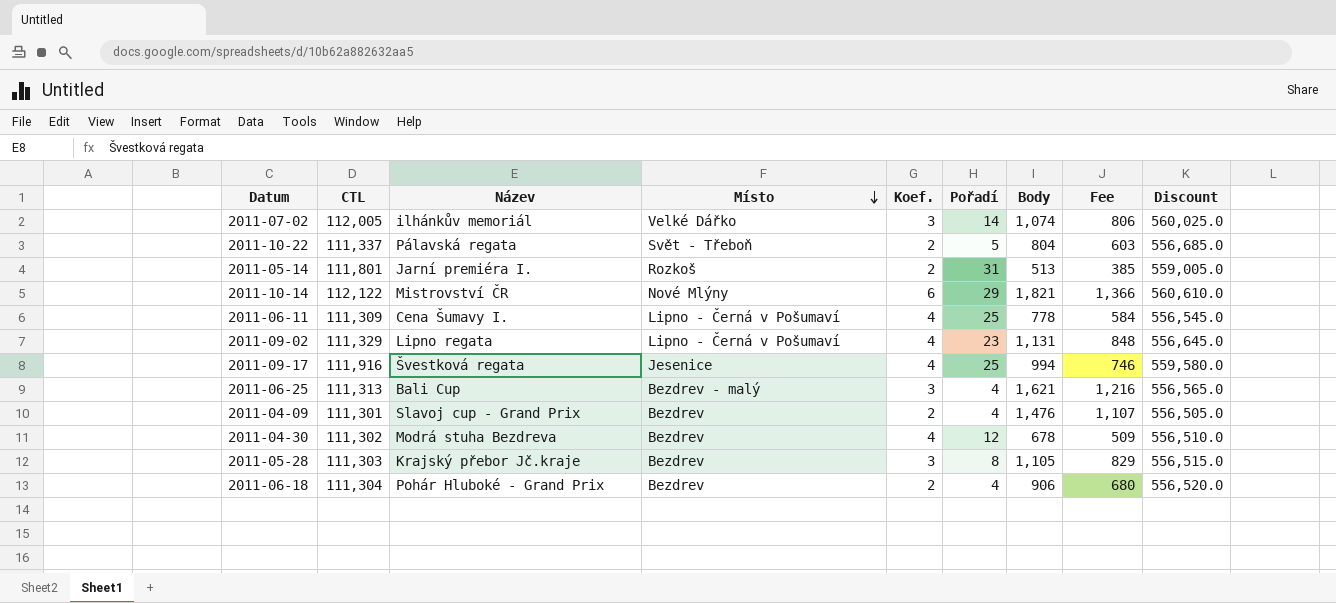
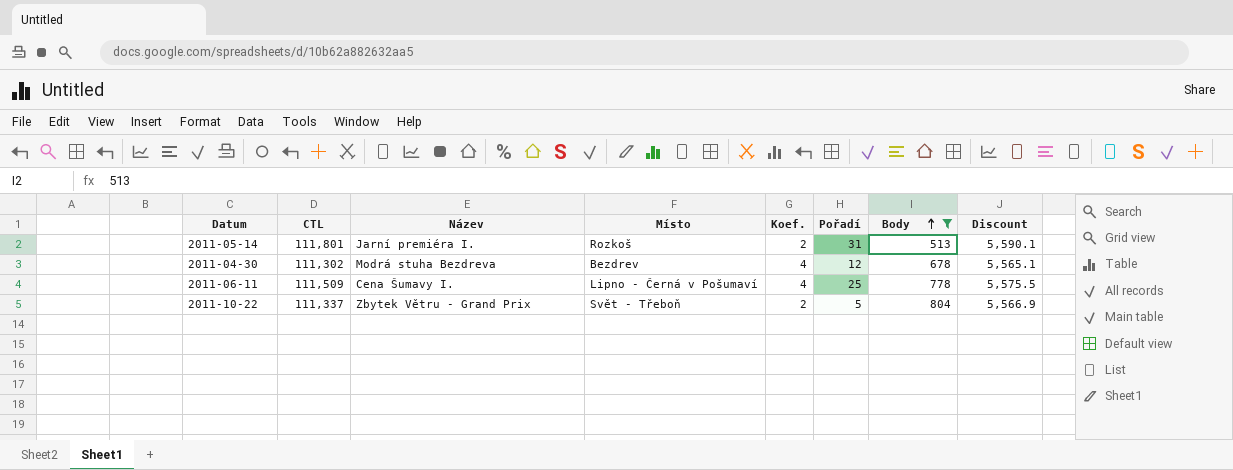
filter: none -> Body <= 804
row order: Místo descending -> Body ascending
column Fee | formula: [Body] * 0.75 -> none
column Discount | formula: [CTL] * 5 -> [CTL] * 0.05
2011-06-11 | CTL: 111,309 -> 111,509
2011-10-22 | Název: Pálavská regata -> Zbytek Větru - Grand Prix

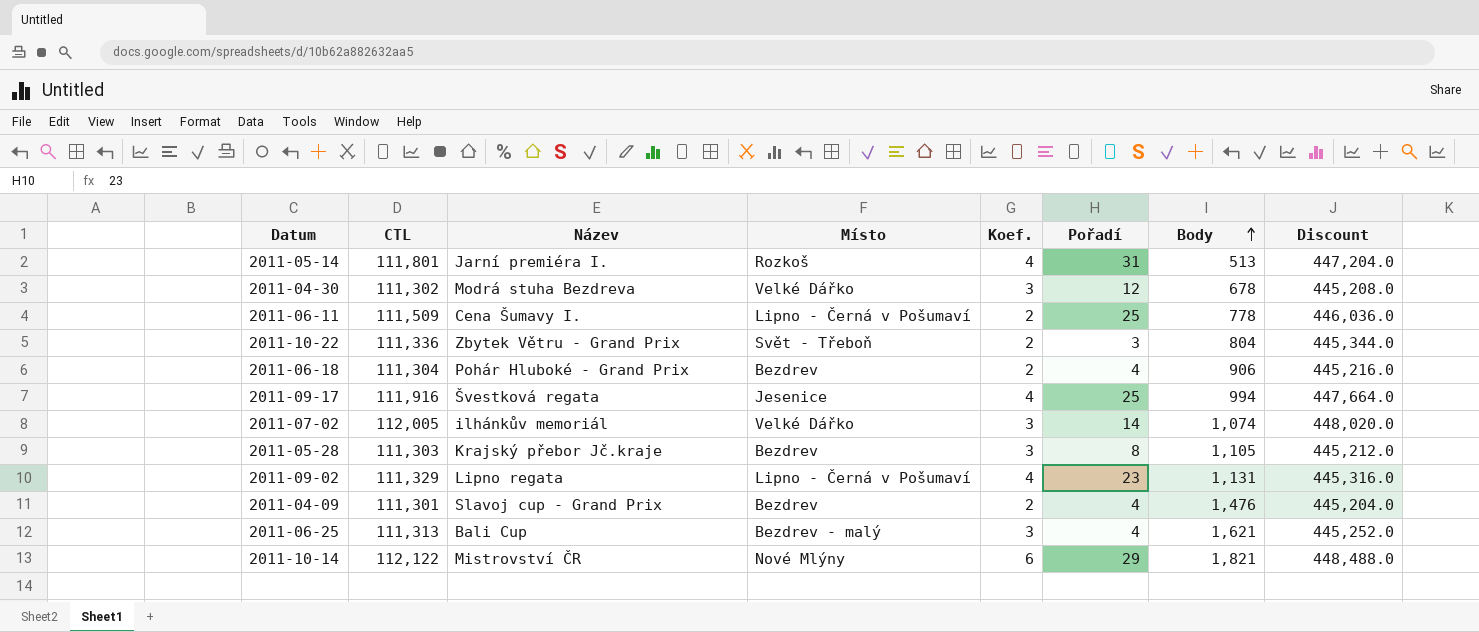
filter: Body <= 804 -> none
column Discount | formula: [CTL] * 0.05 -> [CTL] * 4
2011-05-14 | Koef.: 2 -> 4
2011-04-30 | Místo: Bezdrev -> Velké Dářko
2011-04-30 | Koef.: 4 -> 3
2011-06-11 | Koef.: 4 -> 2
2011-10-22 | CTL: 111,337 -> 111,336
2011-10-22 | Pořadí: 5 -> 3

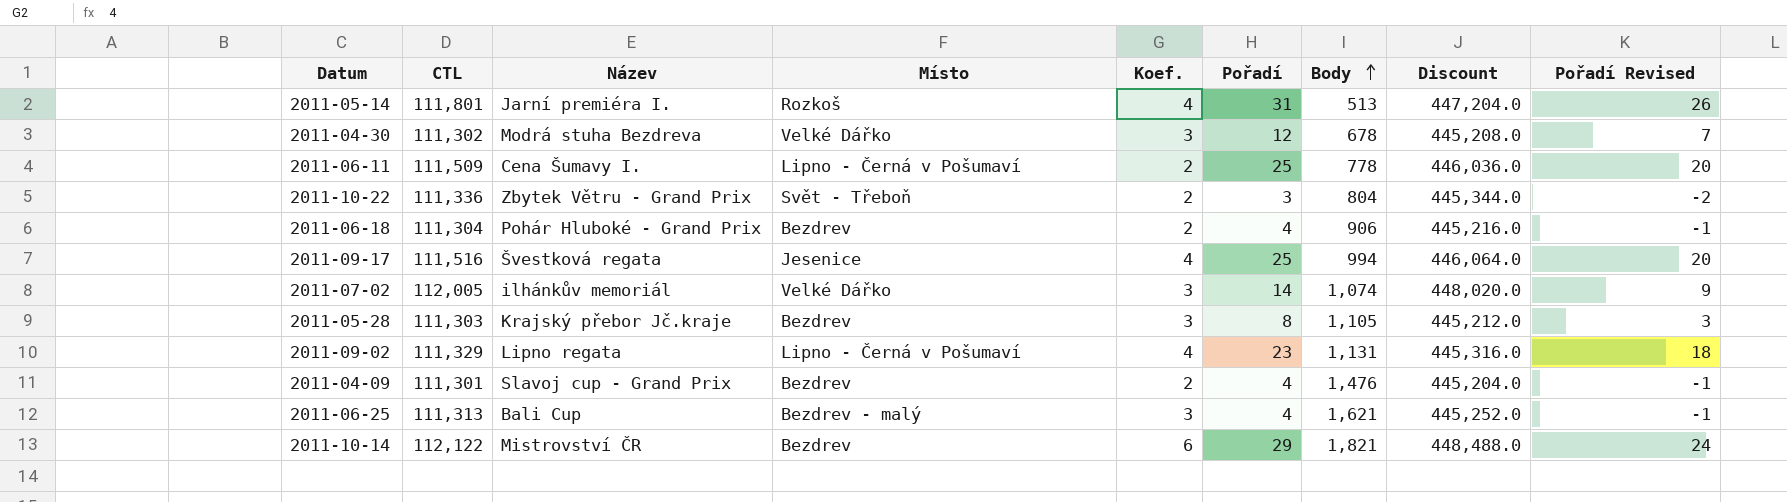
column Pořadí Revised | formula: none -> [Pořadí] - 5
2011-09-17 | CTL: 111,916 -> 111,516
2011-09-17 | Discount: 447,664.0 -> 446,064.0
2011-10-14 | Místo: Nové Mlýny -> Bezdrev

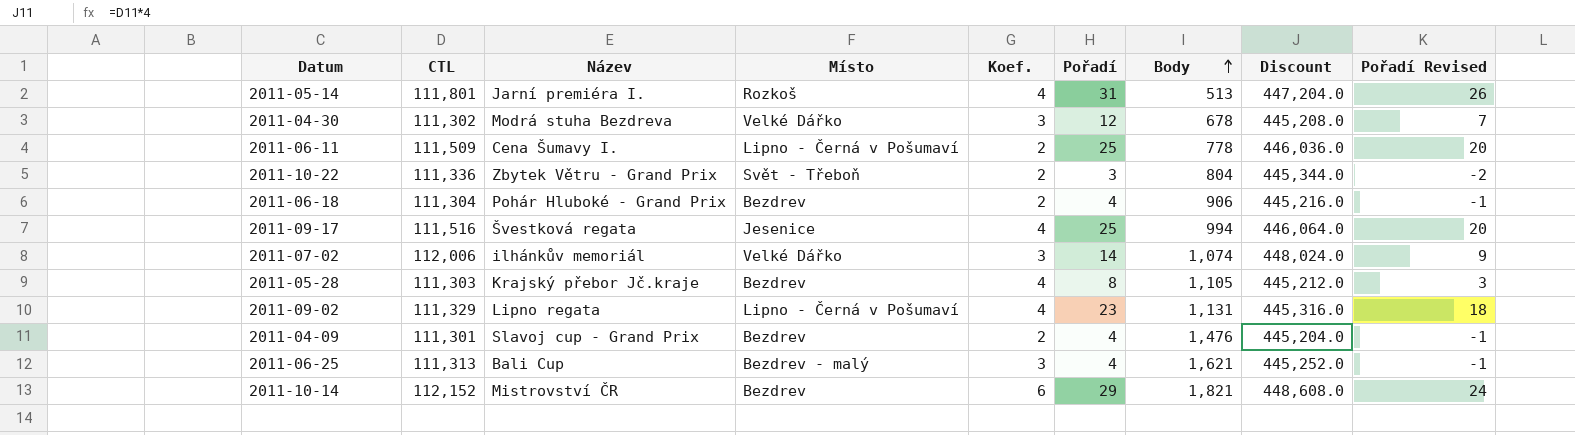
2011-07-02 | CTL: 112,005 -> 112,006
2011-07-02 | Discount: 448,020.0 -> 448,024.0
2011-05-28 | Koef.: 3 -> 4
2011-10-14 | CTL: 112,122 -> 112,152
2011-10-14 | Discount: 448,488.0 -> 448,608.0

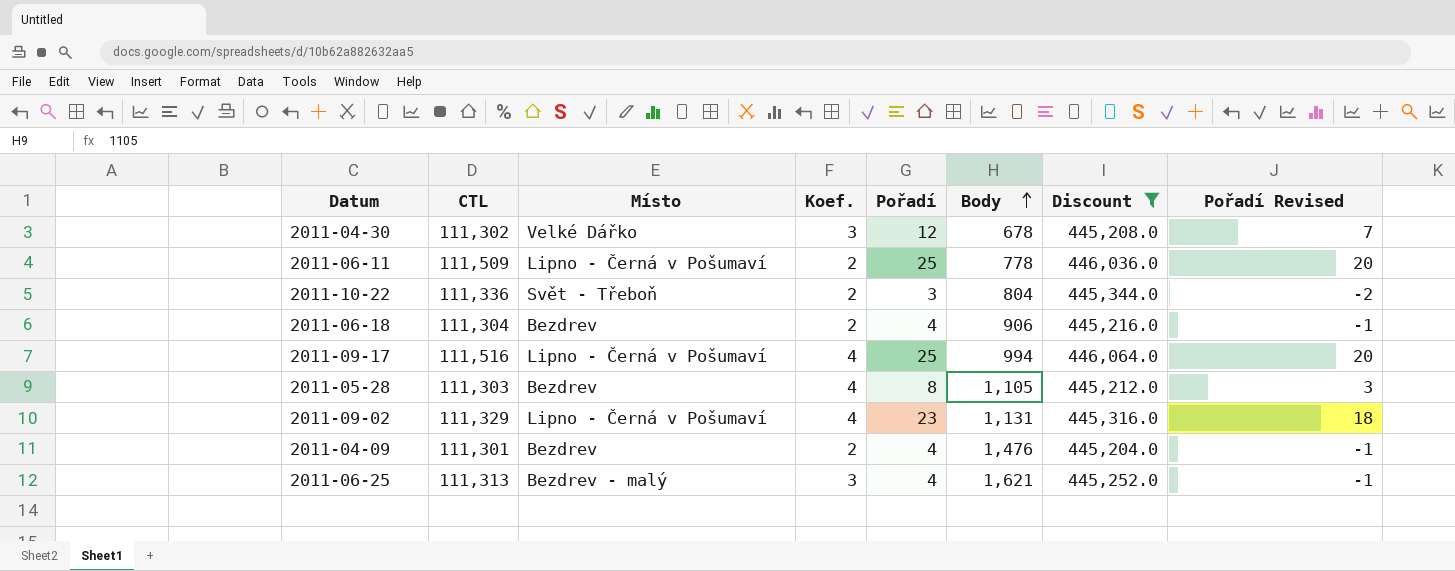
filter: none -> Discount <= 446,064.0
column Název | position: 3 -> none
2011-09-17 | Místo: Jesenice -> Lipno - Černá v Pošumaví

